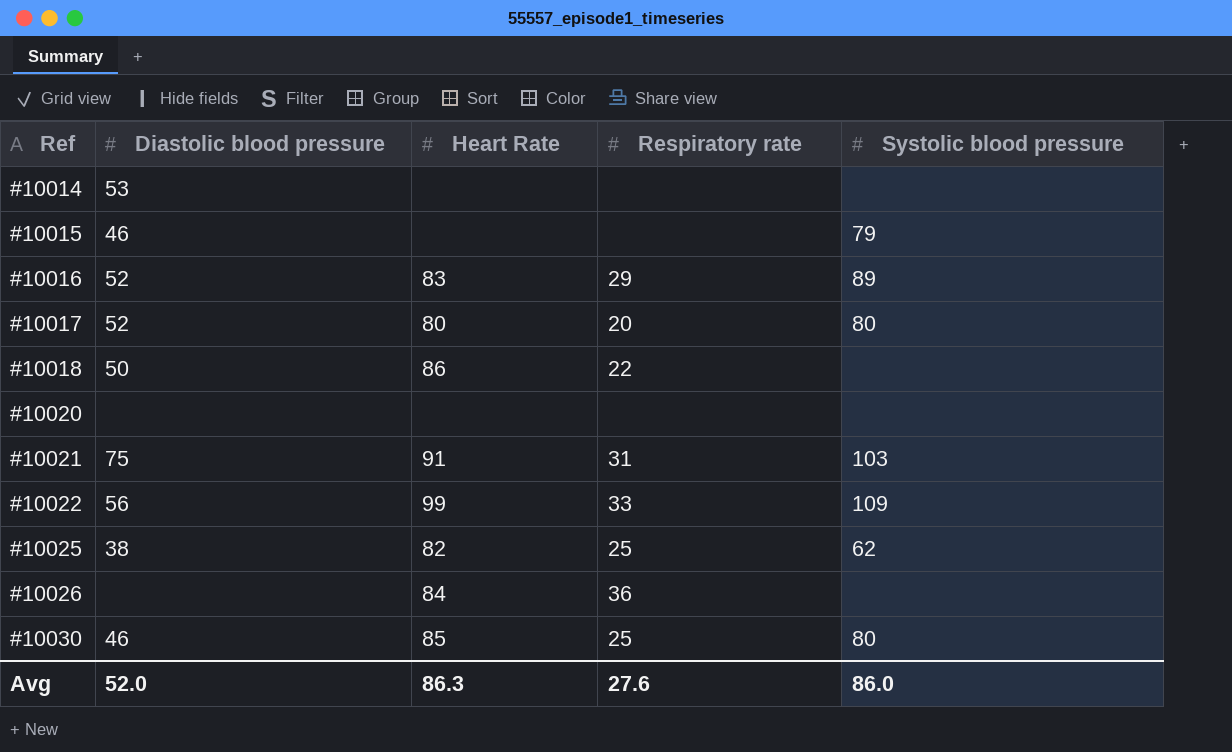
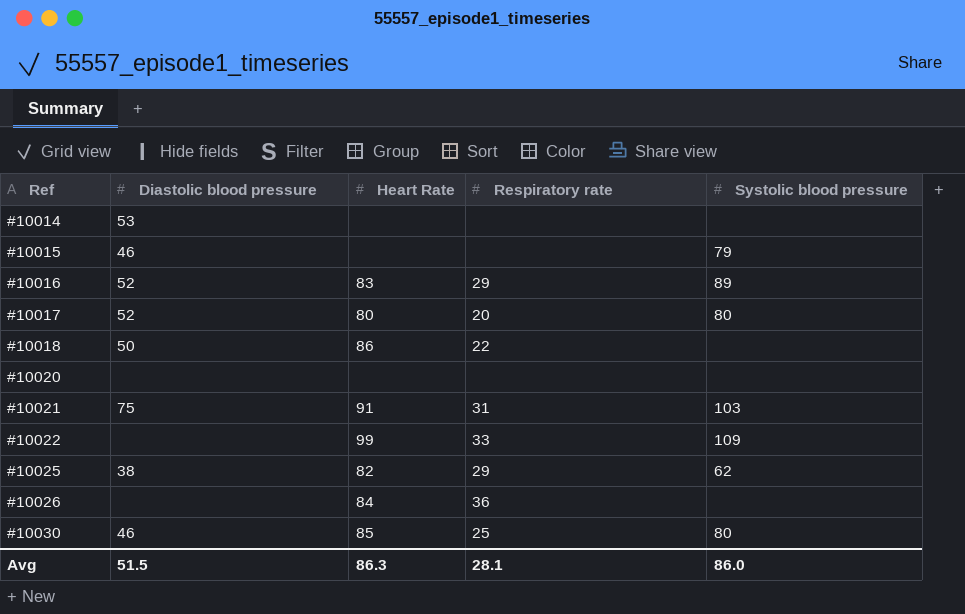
#10022 | Diastolic blood pressure: 56 -> none
#10025 | Respiratory rate: 25 -> 29
Avg | Diastolic blood pressure: 52.0 -> 51.5
Avg | Respiratory rate: 27.6 -> 28.1

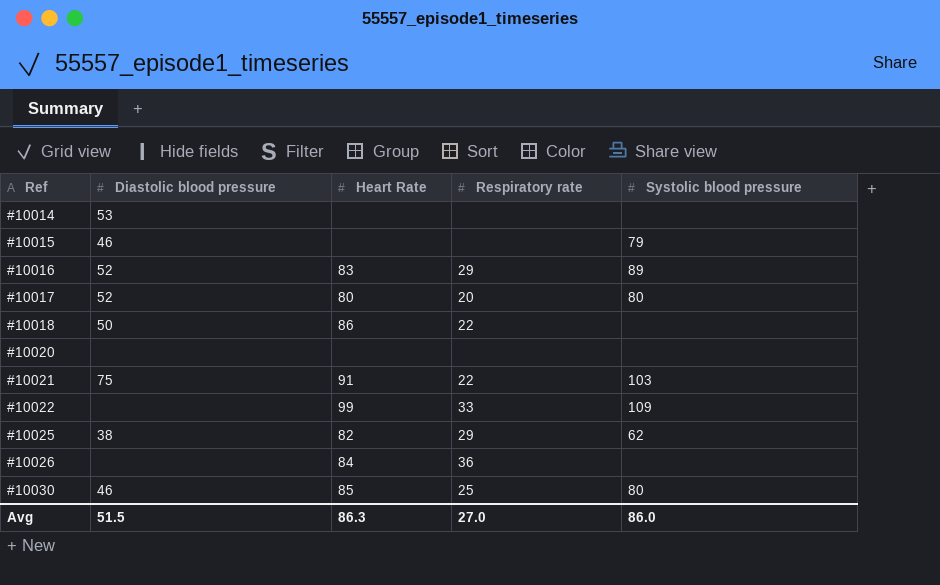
#10021 | Respiratory rate: 31 -> 22
Avg | Respiratory rate: 28.1 -> 27.0

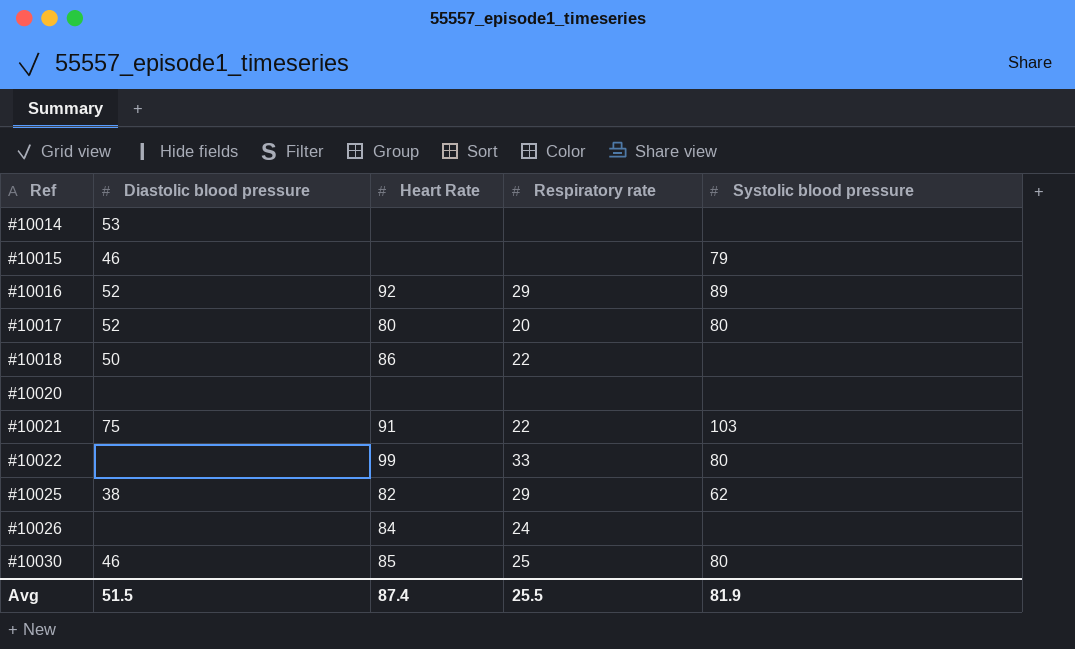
#10016 | Heart Rate: 83 -> 92
#10022 | Systolic blood pressure: 109 -> 80
#10026 | Respiratory rate: 36 -> 24
Avg | Heart Rate: 86.3 -> 87.4
Avg | Respiratory rate: 27.0 -> 25.5
Avg | Systolic blood pressure: 86.0 -> 81.9

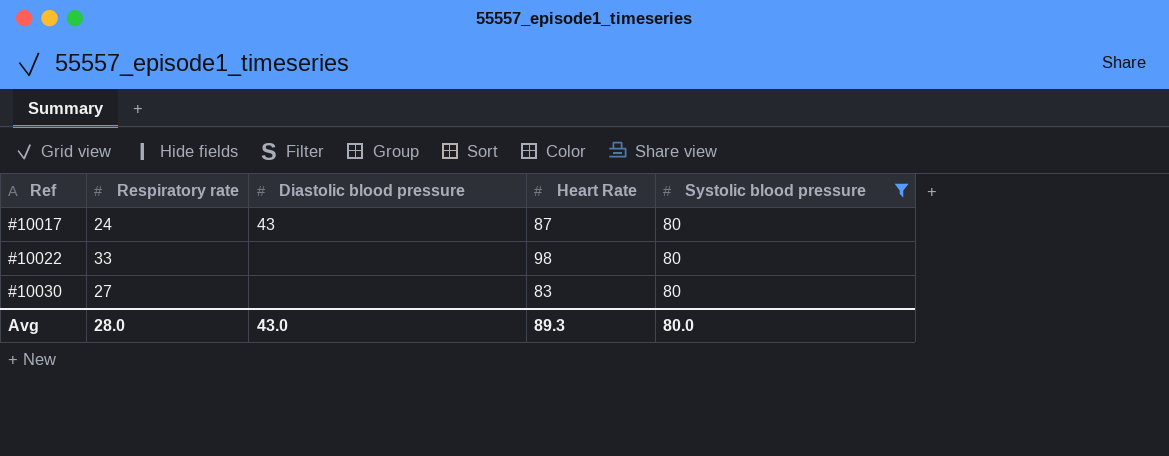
filter: none -> Systolic blood pressure = 80
column Respiratory rate | position: 4 -> 2
#10017 | Respiratory rate: 20 -> 24
#10017 | Diastolic blood pressure: 52 -> 43
#10017 | Heart Rate: 80 -> 87
#10022 | Heart Rate: 99 -> 98
#10030 | Respiratory rate: 25 -> 27
#10030 | Diastolic blood pressure: 46 -> none
#10030 | Heart Rate: 85 -> 83
Avg | Respiratory rate: 25.5 -> 28.0
Avg | Diastolic blood pressure: 51.5 -> 43.0
Avg | Heart Rate: 87.4 -> 89.3
Avg | Systolic blood pressure: 81.9 -> 80.0

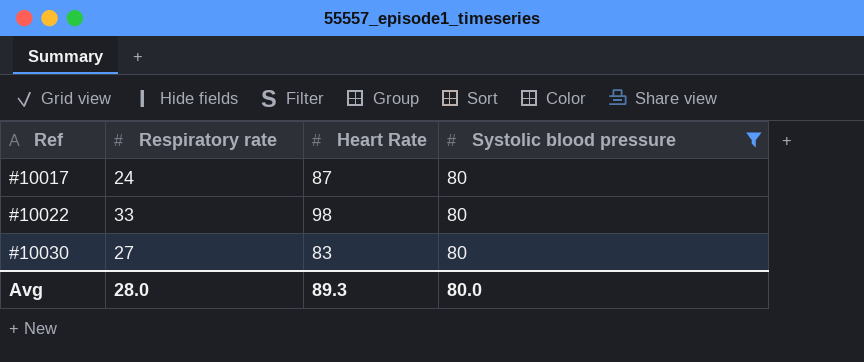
column Diastolic blood pressure | position: 3 -> none

